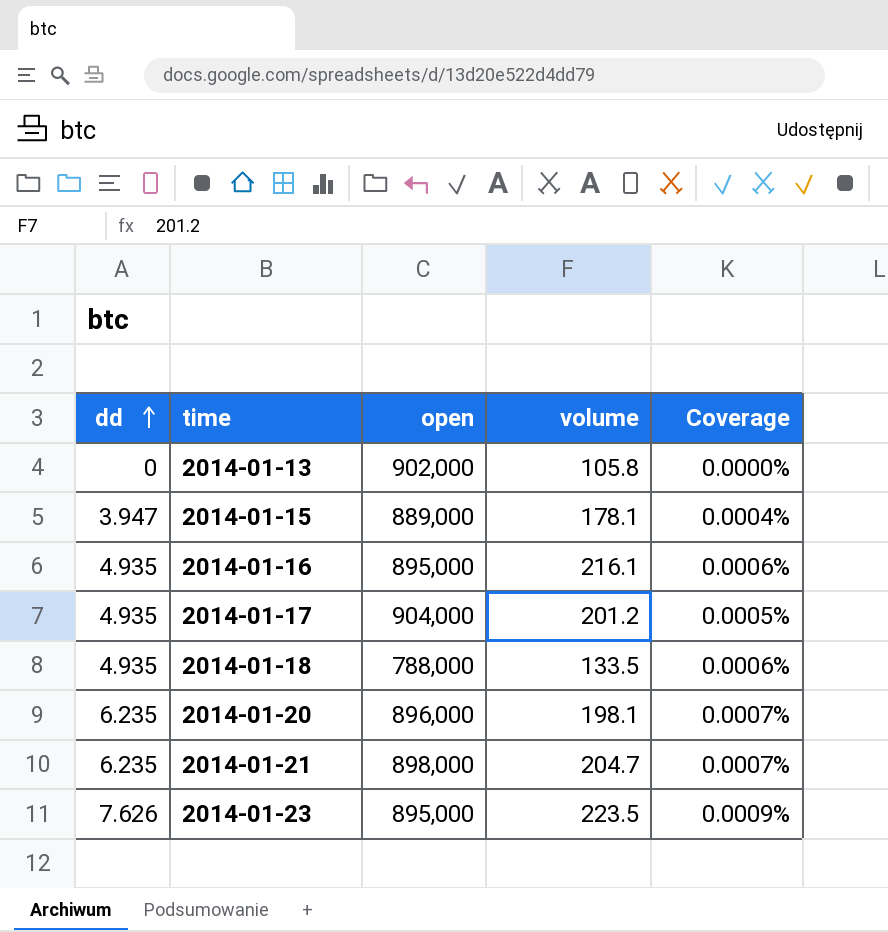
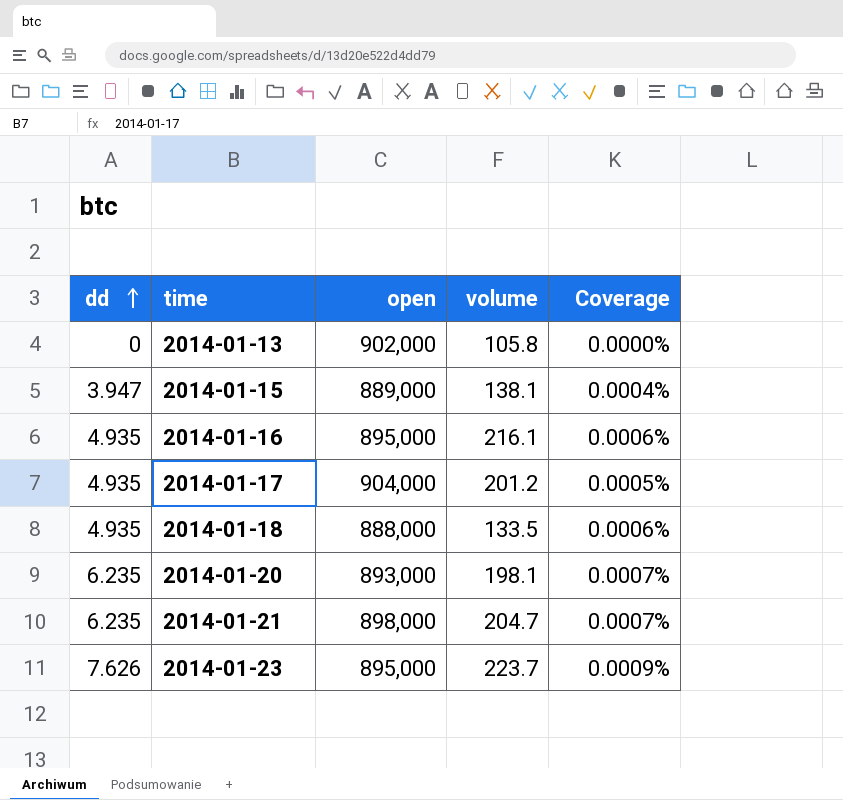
2014-01-15 | volume: 178.1 -> 138.1
2014-01-18 | open: 788,000 -> 888,000
2014-01-20 | open: 896,000 -> 893,000
2014-01-23 | volume: 223.5 -> 223.7

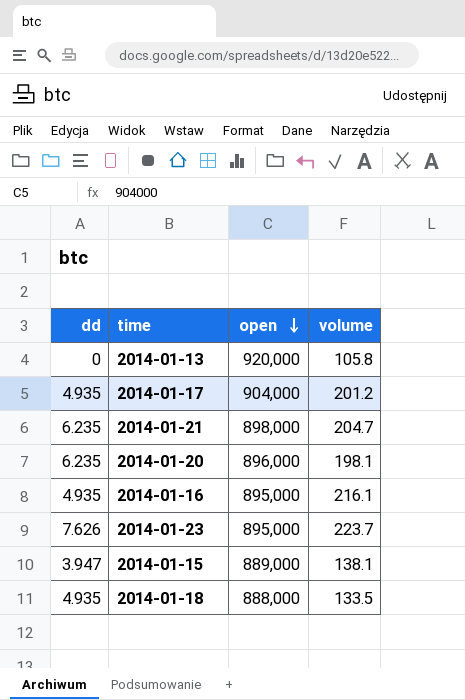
row order: dd ascending -> open descending
column Coverage | formula: [dd] / [open] -> none
2014-01-13 | open: 902,000 -> 920,000
2014-01-20 | open: 893,000 -> 896,000

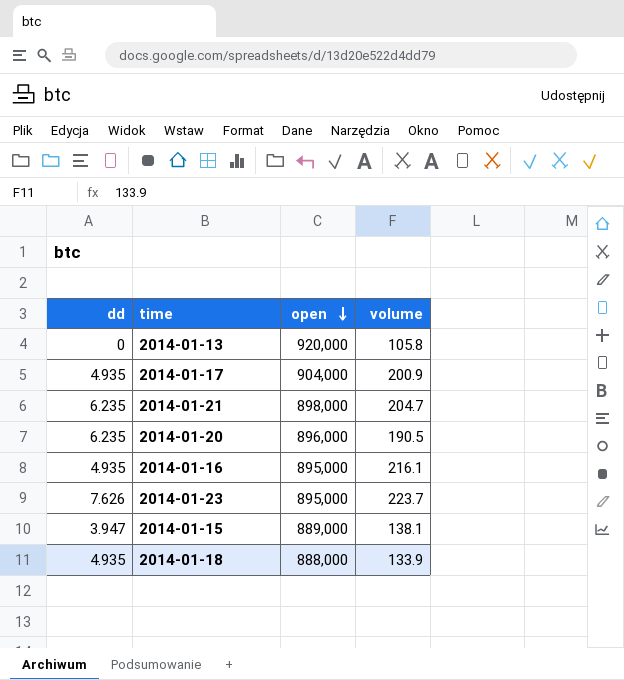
2014-01-17 | volume: 201.2 -> 200.9
2014-01-20 | volume: 198.1 -> 190.5
2014-01-18 | volume: 133.5 -> 133.9

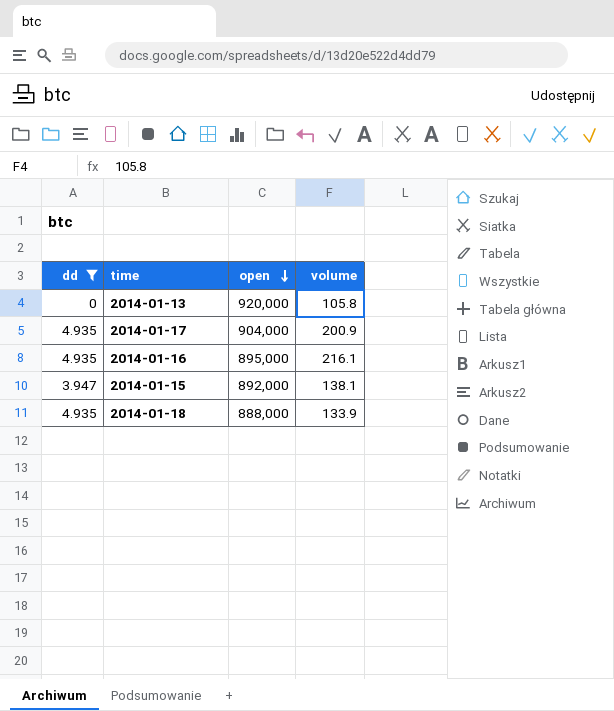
filter: none -> dd <= 4.935
2014-01-15 | open: 889,000 -> 892,000

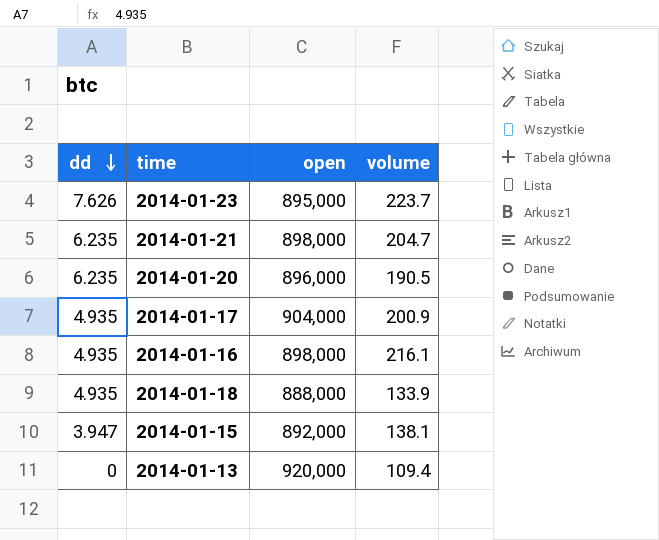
filter: dd <= 4.935 -> none
row order: open descending -> dd descending
2014-01-16 | open: 895,000 -> 898,000
2014-01-13 | volume: 105.8 -> 109.4

